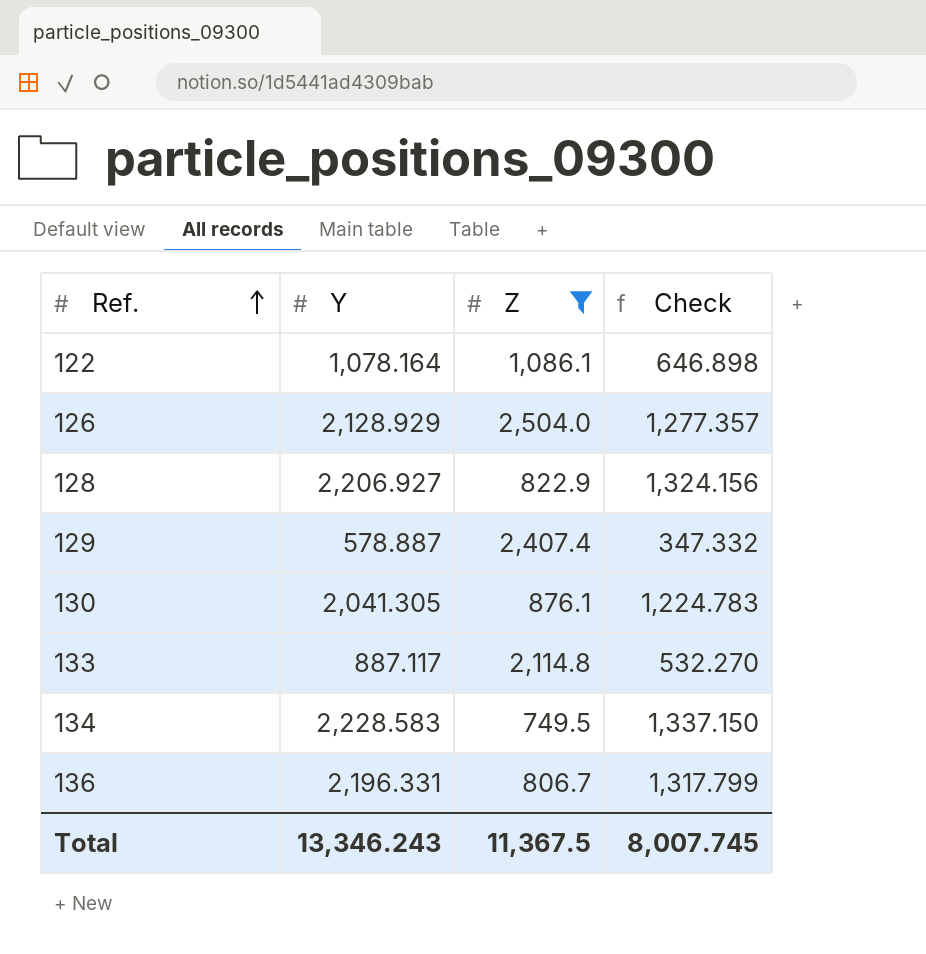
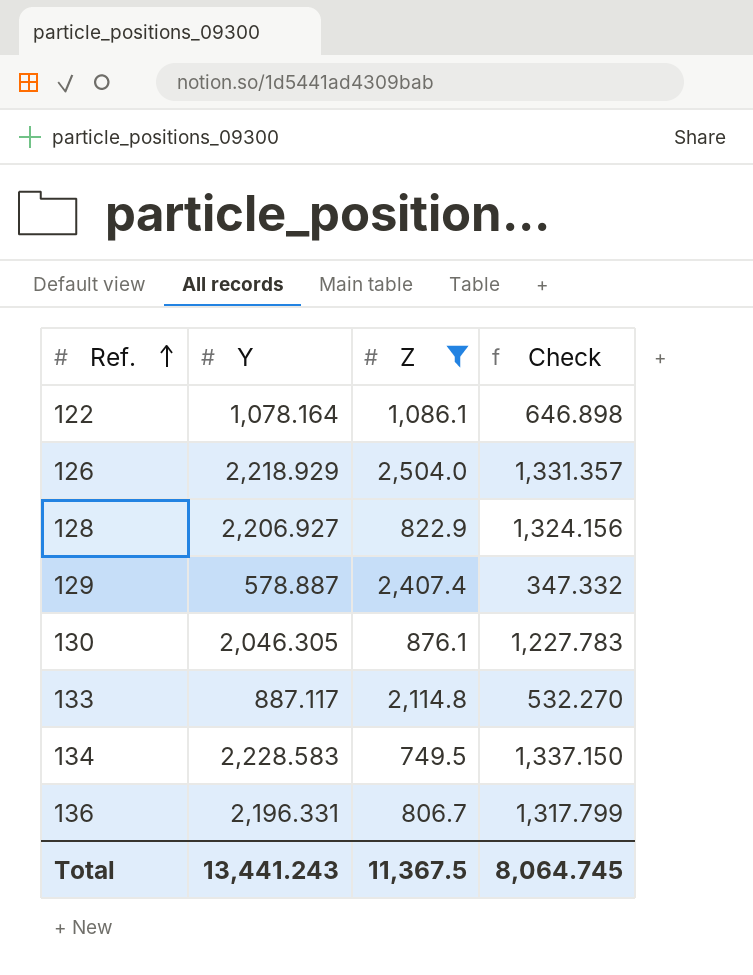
126 | Y: 2,128.929 -> 2,218.929
126 | Check: 1,277.357 -> 1,331.357
130 | Y: 2,041.305 -> 2,046.305
130 | Check: 1,224.783 -> 1,227.783
Total | Y: 13,346.243 -> 13,441.243
Total | Check: 8,007.745 -> 8,064.745

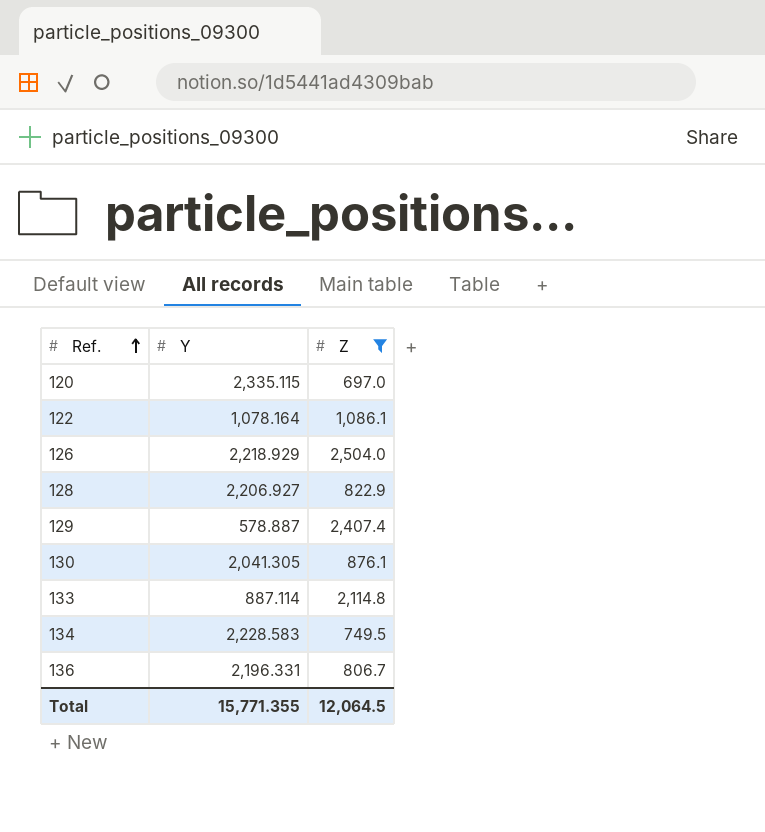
column Check | formula: [Y] * 0.6 -> none
row 120: none -> 2,335.115 | 697.0
130 | Y: 2,046.305 -> 2,041.305
133 | Y: 887.117 -> 887.114
Total | Y: 13,441.243 -> 15,771.355
Total | Z: 11,367.5 -> 12,064.5

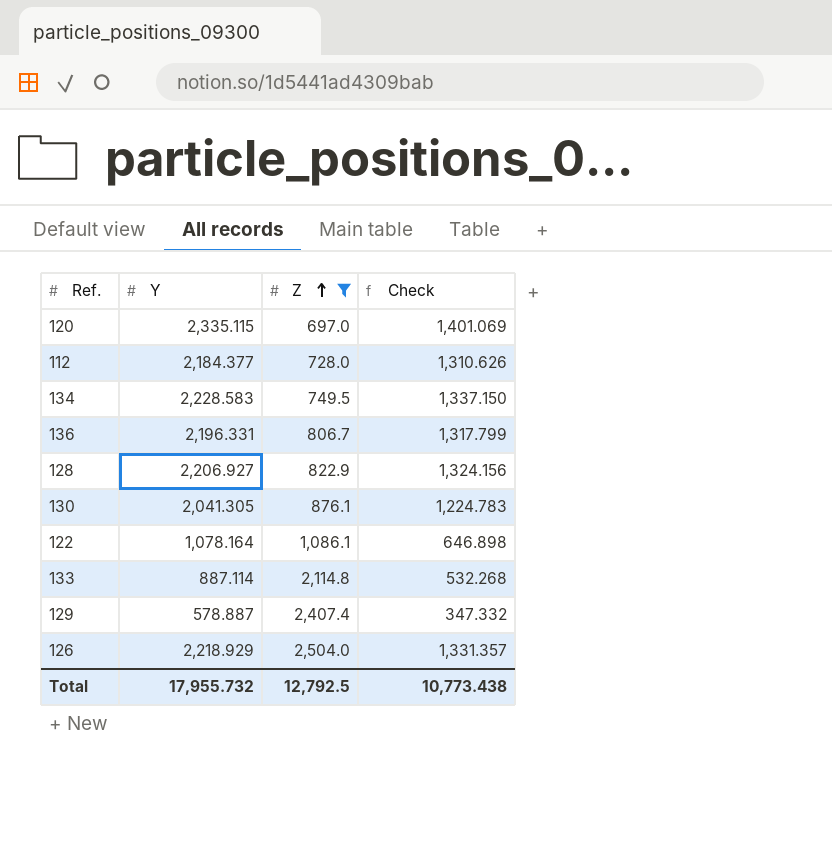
row order: Ref. ascending -> Z ascending
column Check | formula: none -> [Y] * 0.6
row 112: none -> 2,184.377 | 728.0 | 1,310.626
Total | Y: 15,771.355 -> 17,955.732
Total | Z: 12,064.5 -> 12,792.5

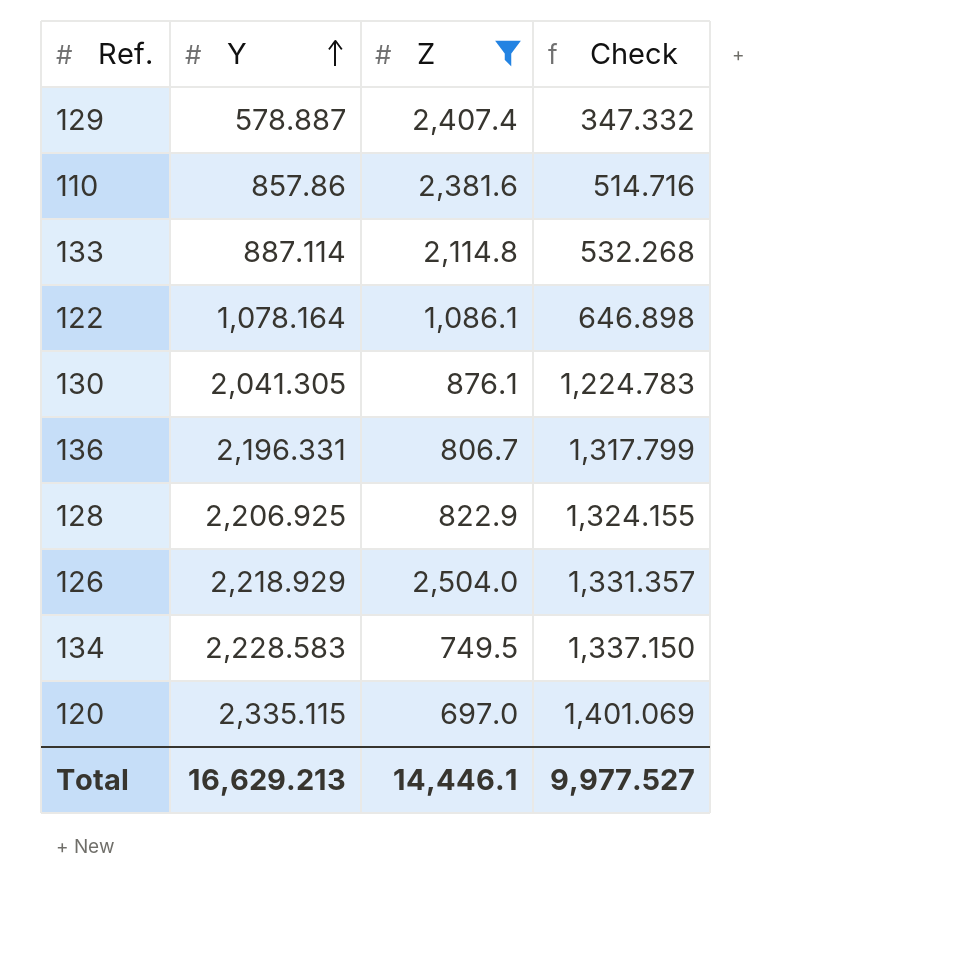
row order: Z ascending -> Y ascending
row 112: 2,184.377 | 728.0 | 1,310.626 -> none
row 110: none -> 857.86 | 2,381.6 | 514.716
128 | Y: 2,206.927 -> 2,206.925
128 | Check: 1,324.156 -> 1,324.155
Total | Y: 17,955.732 -> 16,629.213
Total | Z: 12,792.5 -> 14,446.1
Total | Check: 10,773.438 -> 9,977.527

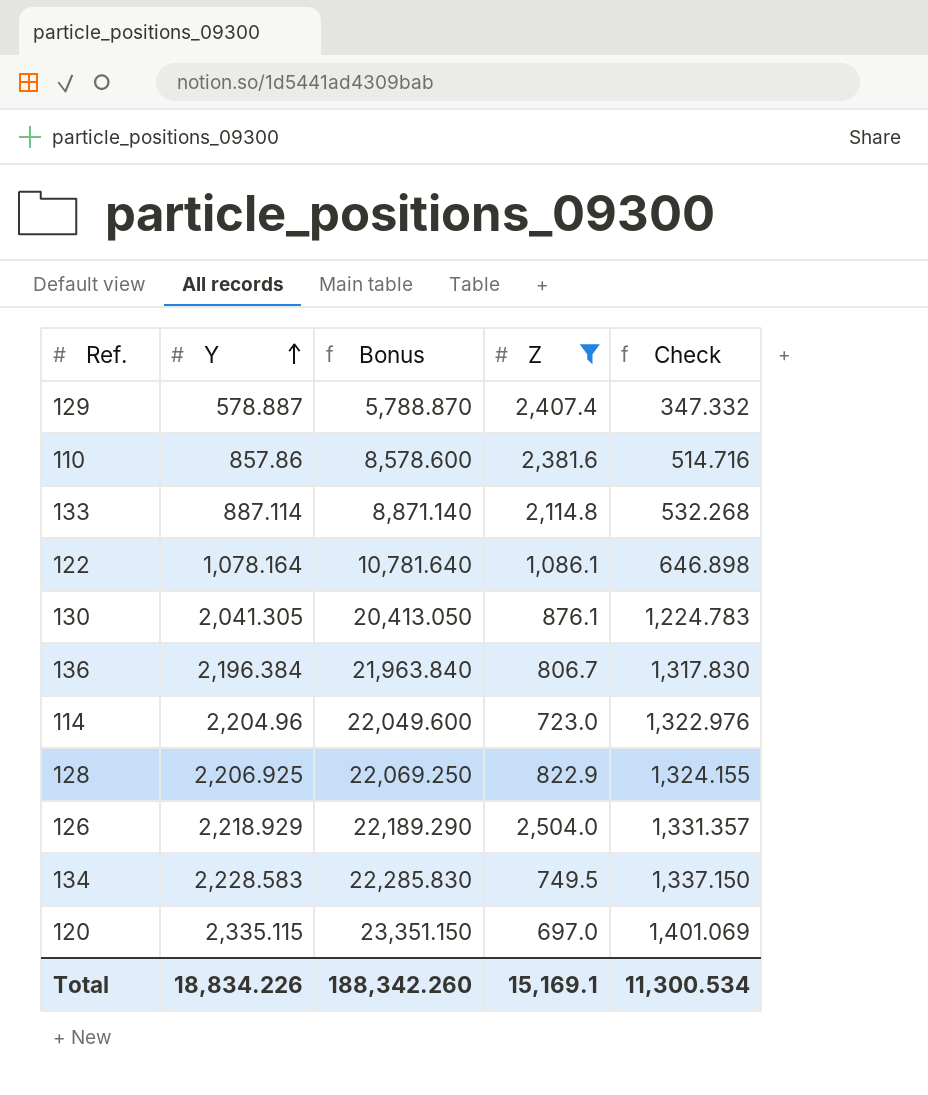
column Bonus | formula: none -> [Y] * 10
136 | Y: 2,196.331 -> 2,196.384
136 | Check: 1,317.799 -> 1,317.830
row 114: none -> 2,204.96 | 22,049.600 | 723.0 | 1,322.976
Total | Y: 16,629.213 -> 18,834.226
Total | Z: 14,446.1 -> 15,169.1
Total | Check: 9,977.527 -> 11,300.534

